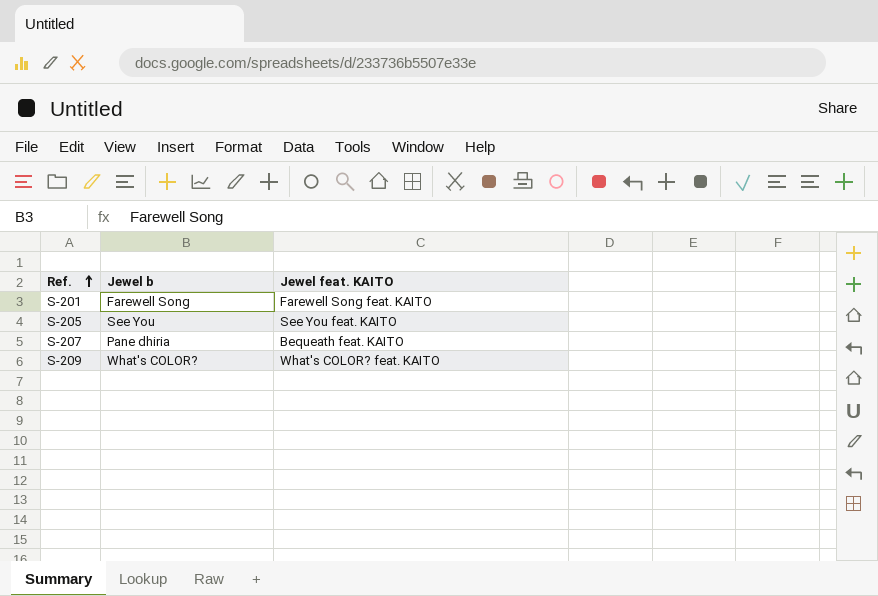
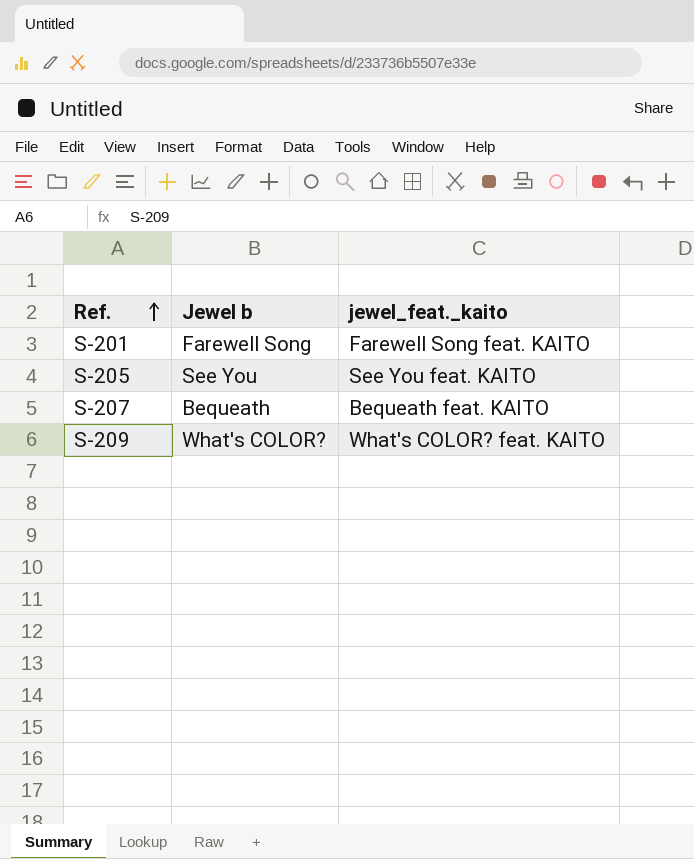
column name: Jewel feat. KAITO -> jewel_feat._kaito
S-207 | Jewel b: Pane dhiria -> Bequeath

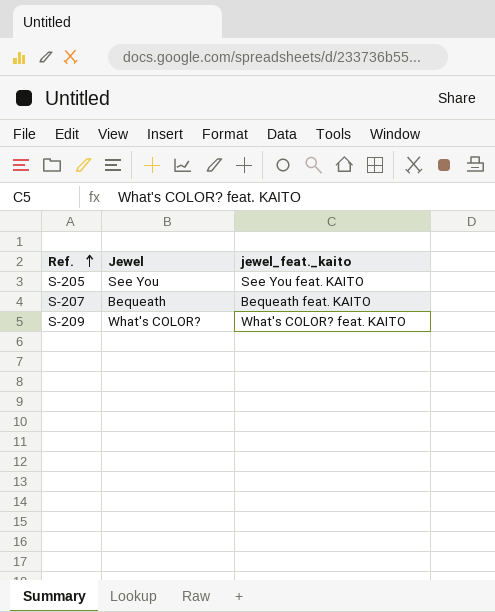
column name: Jewel b -> Jewel
row S-201: Farewell Song | Farewell Song feat. KAITO -> none

